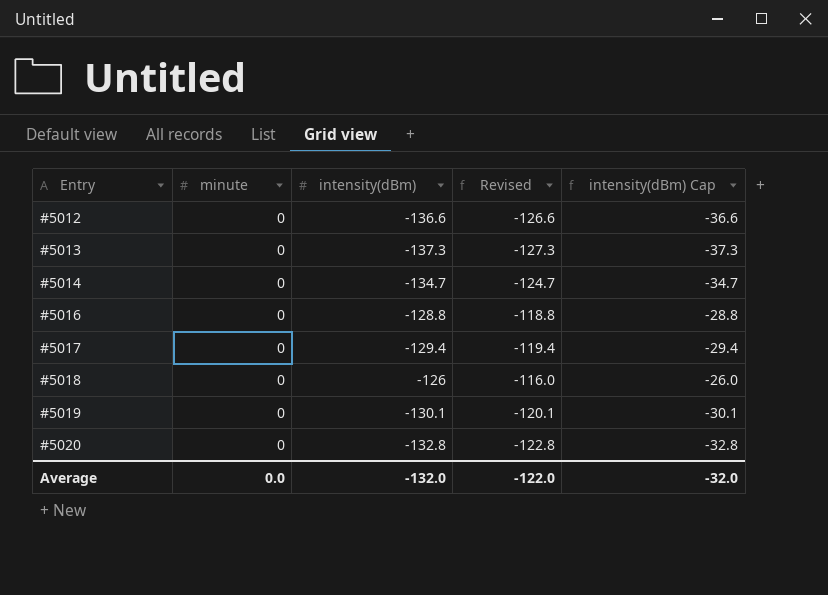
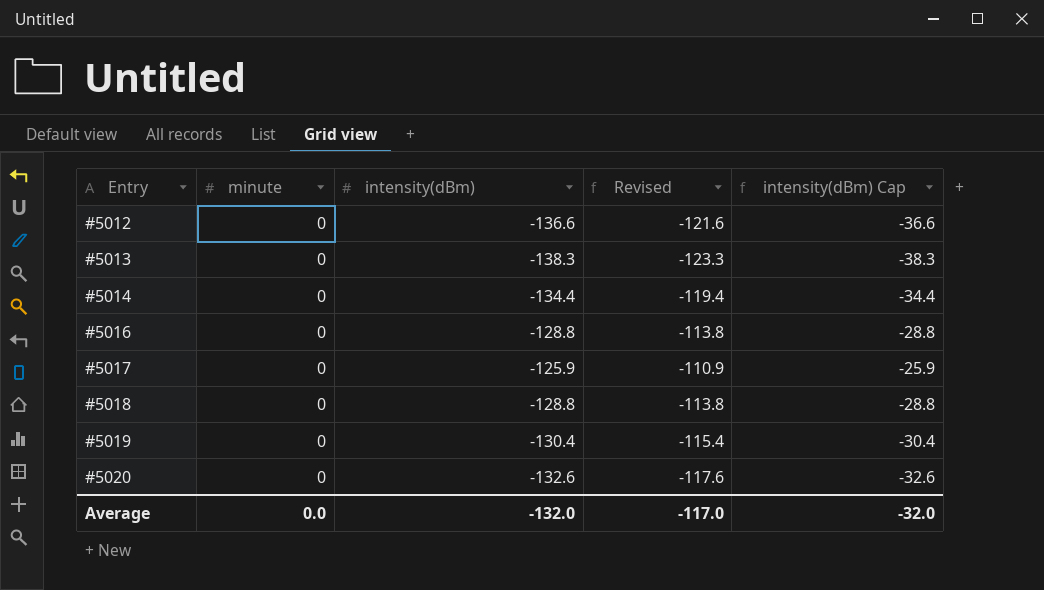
column Revised | formula: [intensity(dBm)] + 10 -> [intensity(dBm)] + 15
#5013 | intensity(dBm): -137.3 -> -138.3
#5013 | intensity(dBm) Cap: -37.3 -> -38.3
#5014 | intensity(dBm): -134.7 -> -134.4
#5014 | intensity(dBm) Cap: -34.7 -> -34.4
#5017 | intensity(dBm): -129.4 -> -125.9
#5017 | intensity(dBm) Cap: -29.4 -> -25.9
#5018 | intensity(dBm): -126 -> -128.8
#5018 | intensity(dBm) Cap: -26.0 -> -28.8
#5019 | intensity(dBm): -130.1 -> -130.4
#5019 | intensity(dBm) Cap: -30.1 -> -30.4
#5020 | intensity(dBm): -132.8 -> -132.6
#5020 | intensity(dBm) Cap: -32.8 -> -32.6
Average | Revised: -122.0 -> -117.0

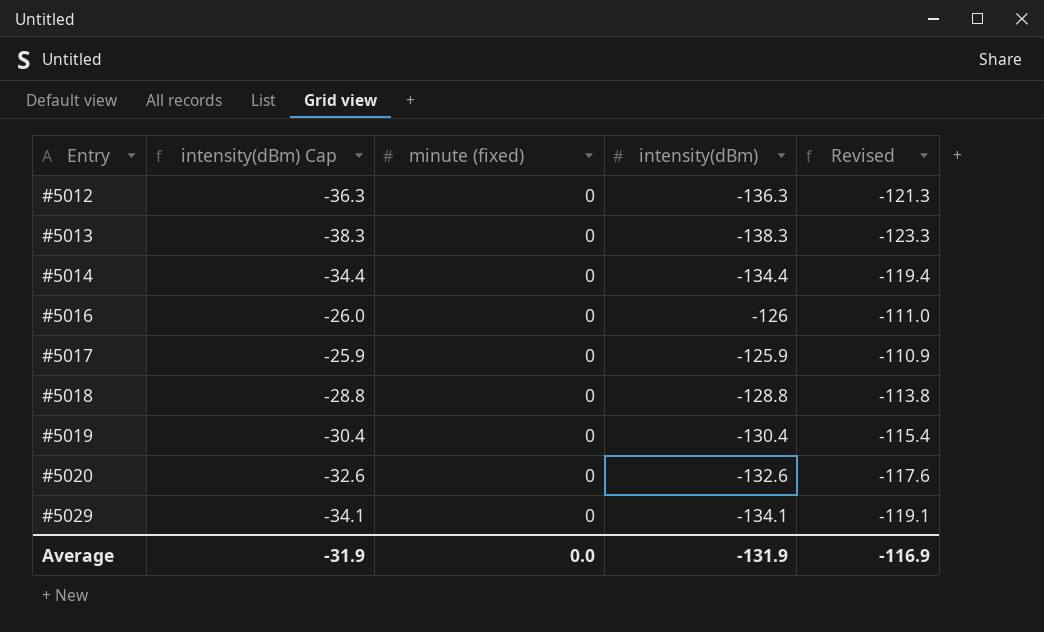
column intensity(dBm) Cap | position: 5 -> 2
column name: minute -> minute (fixed)
#5012 | intensity(dBm) Cap: -36.6 -> -36.3
#5012 | intensity(dBm): -136.6 -> -136.3
#5012 | Revised: -121.6 -> -121.3
#5016 | intensity(dBm) Cap: -28.8 -> -26.0
#5016 | intensity(dBm): -128.8 -> -126
#5016 | Revised: -113.8 -> -111.0
row #5029: none -> -34.1 | 0 | -134.1 | -119.1
Average | intensity(dBm) Cap: -32.0 -> -31.9
Average | intensity(dBm): -132.0 -> -131.9
Average | Revised: -117.0 -> -116.9

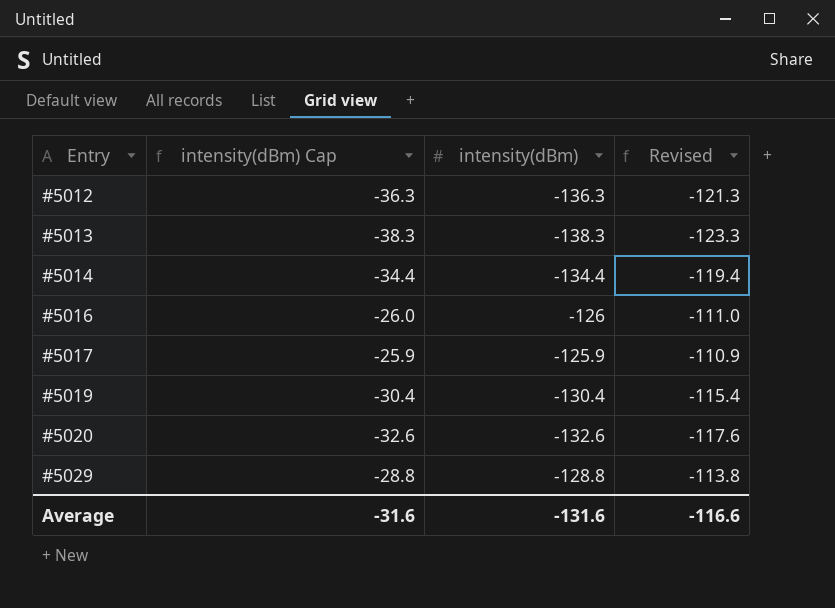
column minute (fixed) | position: 3 -> none
row #5018: -28.8 | 0 | -128.8 | -113.8 -> none
#5029 | intensity(dBm) Cap: -34.1 -> -28.8
#5029 | intensity(dBm): -134.1 -> -128.8
#5029 | Revised: -119.1 -> -113.8
Average | intensity(dBm) Cap: -31.9 -> -31.6
Average | intensity(dBm): -131.9 -> -131.6
Average | Revised: -116.9 -> -116.6

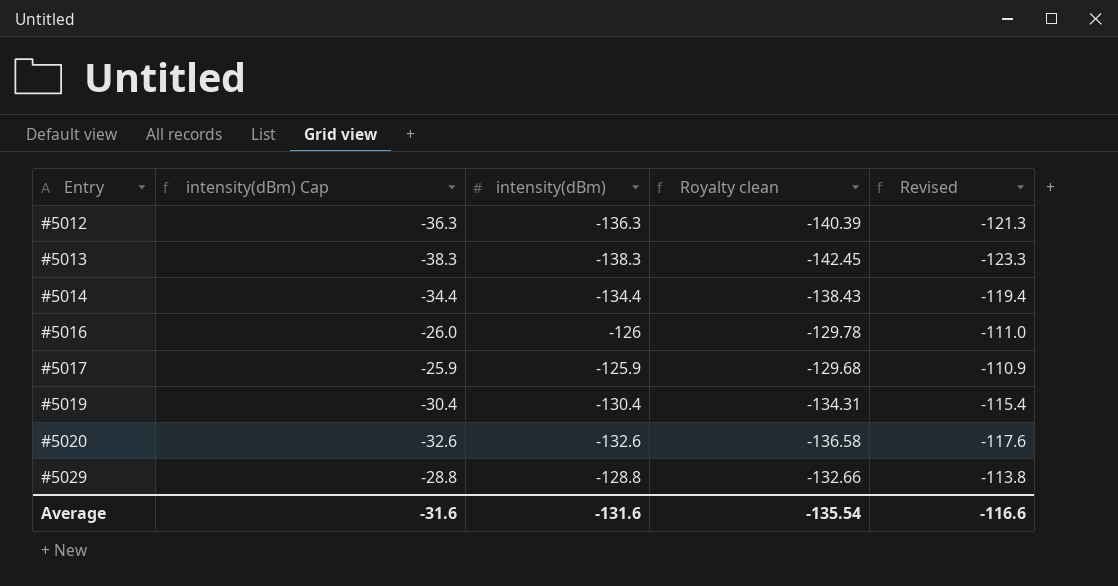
column Royalty clean | formula: none -> [intensity(dBm)] * 1.03

